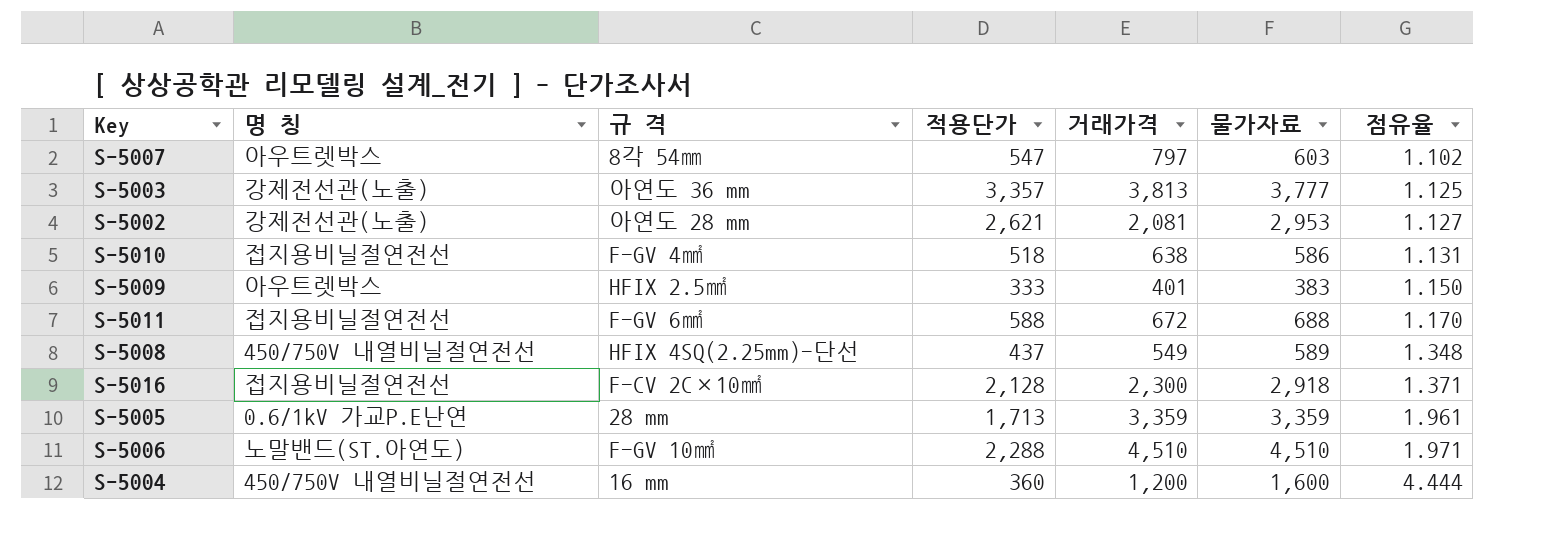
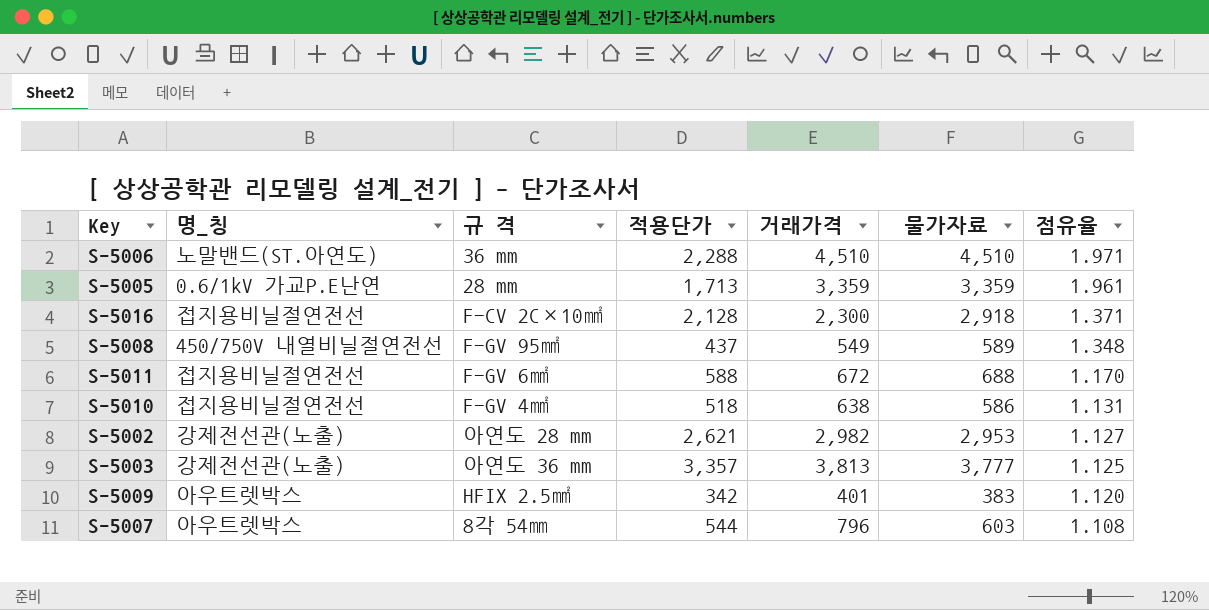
row order: 점유율 ascending -> 점유율 descending
column name: 명 칭 -> 명_칭
row S-5004: 450/750V 내열비닐절연전선 | 16 mm | 360 | 1,200 | 1,600 | 4.444 -> none
S-5006 | 규 격: F-GV 10㎟ -> 36 mm
S-5008 | 규 격: HFIX 4SQ(2.25mm)-단선 -> F-GV 95㎟
S-5002 | 거래가격: 2,081 -> 2,982
S-5009 | 적용단가: 333 -> 342
S-5009 | 점유율: 1.150 -> 1.120
S-5007 | 적용단가: 547 -> 544
S-5007 | 거래가격: 797 -> 796
S-5007 | 점유율: 1.102 -> 1.108

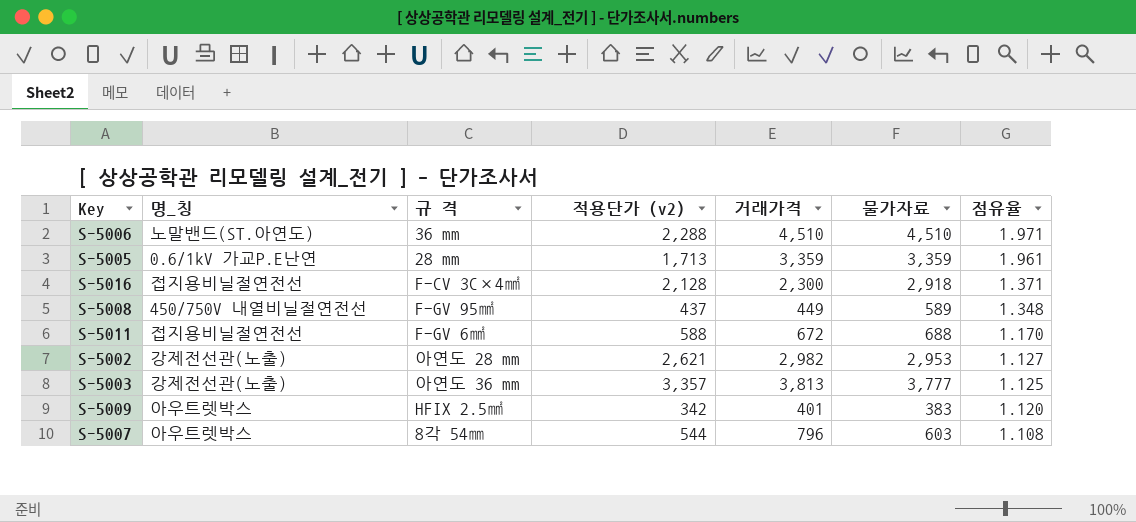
column name: 적용단가 -> 적용단가 (v2)
row S-5010: 접지용비닐절연전선 | F-GV 4㎟ | 518 | 638 | 586 | 1.131 -> none
S-5016 | 규 격: F-CV 2C×10㎟ -> F-CV 3C×4㎟
S-5008 | 거래가격: 549 -> 449

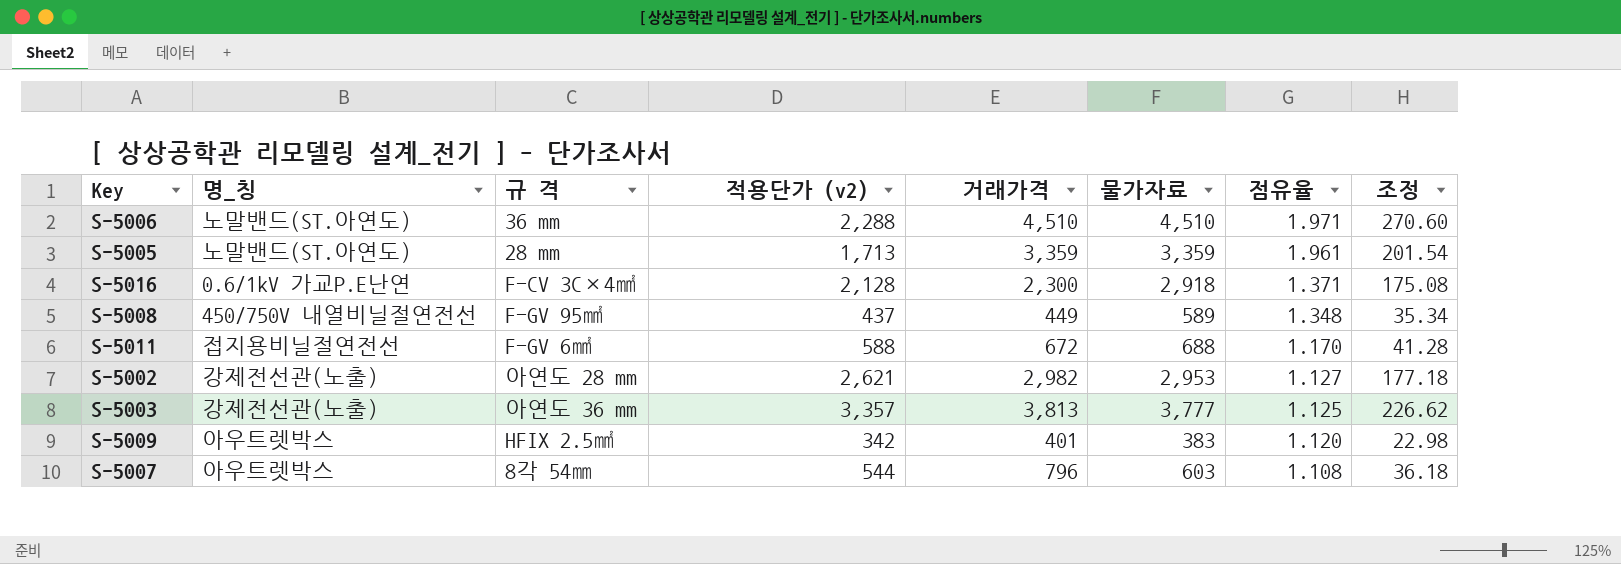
column 조정 | formula: none -> [물가자료] * 0.06
S-5005 | 명_칭: 0.6/1kV 가교P.E난연 -> 노말밴드(ST.아연도)
S-5016 | 명_칭: 접지용비닐절연전선 -> 0.6/1kV 가교P.E난연

